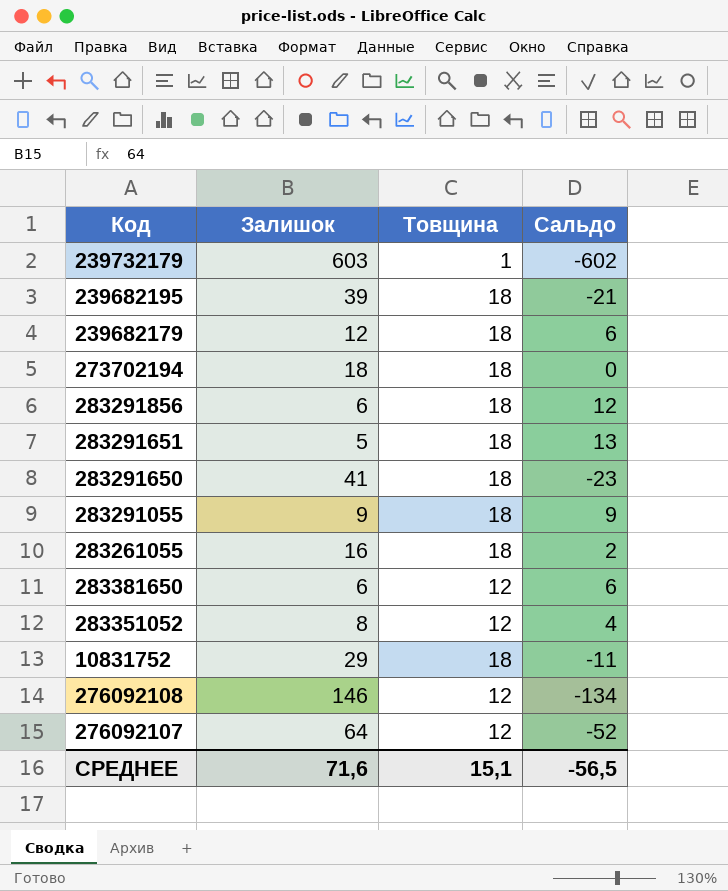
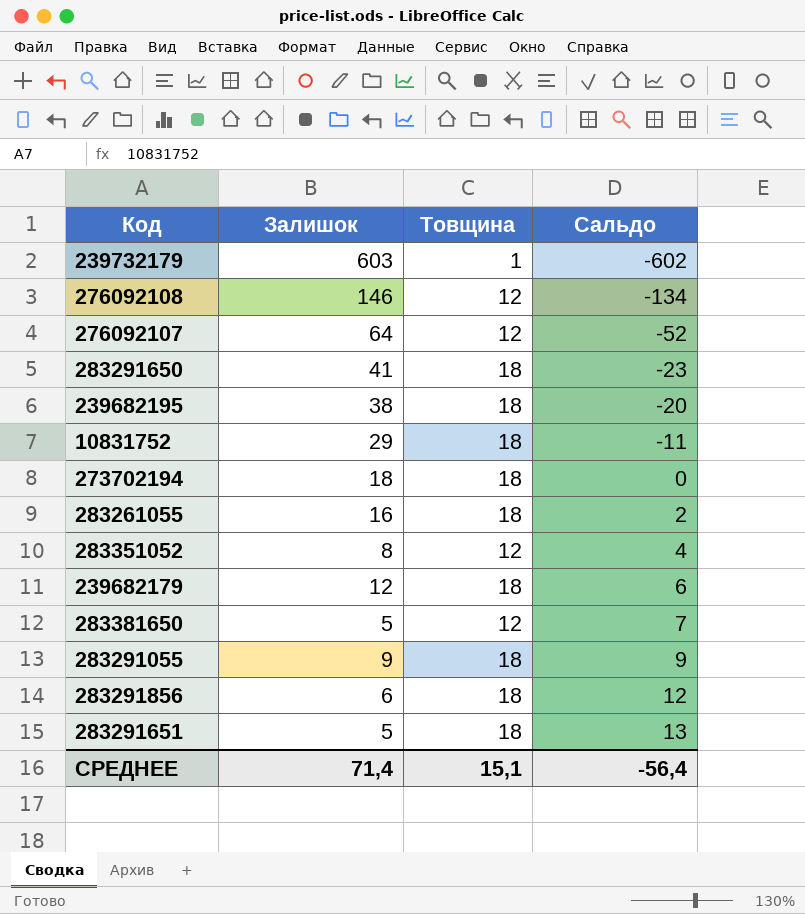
row order: none -> Сальдо ascending
239682195 | Залишок: 39 -> 38
239682195 | Сальдо: -21 -> -20
283381650 | Залишок: 6 -> 5
283381650 | Сальдо: 6 -> 7
СРЕДНЕЕ | Залишок: 71,6 -> 71,4
СРЕДНЕЕ | Сальдо: -56,5 -> -56,4

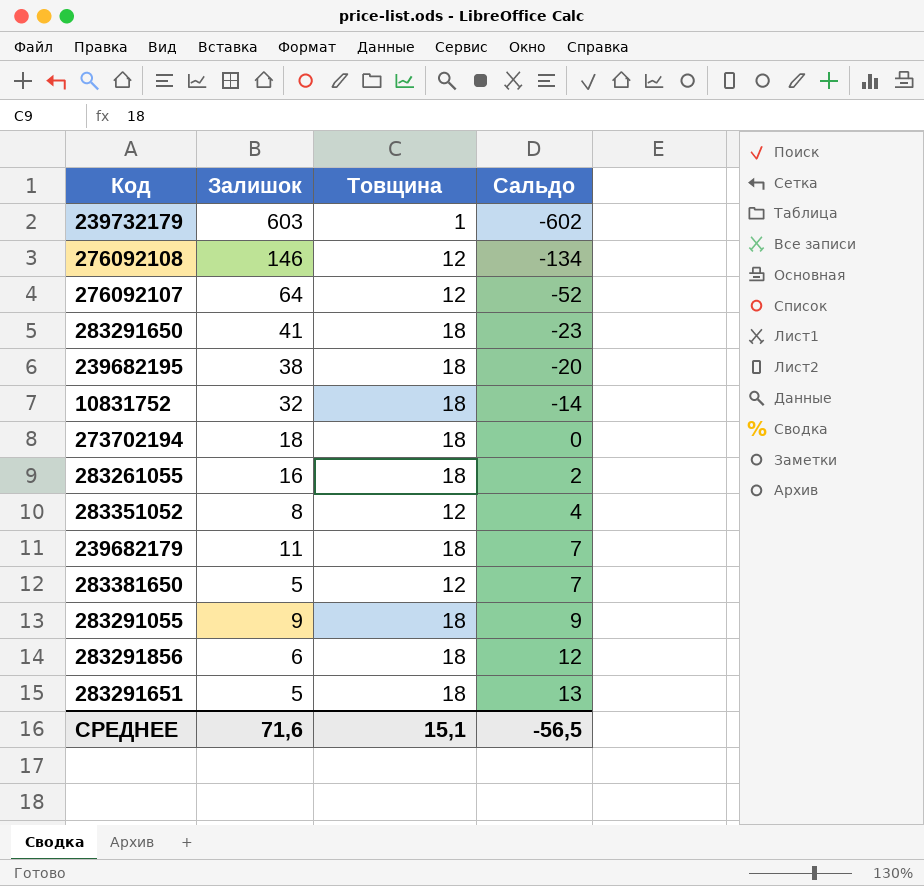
10831752 | Залишок: 29 -> 32
10831752 | Сальдо: -11 -> -14
239682179 | Залишок: 12 -> 11
239682179 | Сальдо: 6 -> 7
СРЕДНЕЕ | Залишок: 71,4 -> 71,6
СРЕДНЕЕ | Сальдо: -56,4 -> -56,5

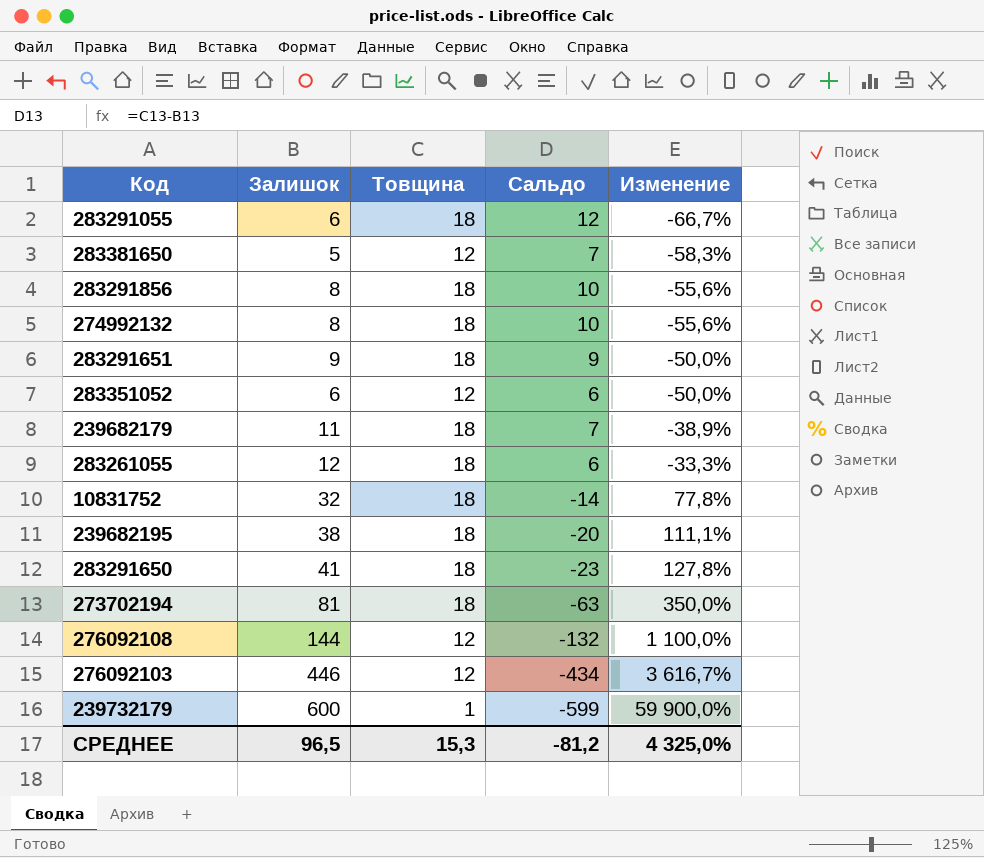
row order: Сальдо ascending -> Изменение ascending
column Изменение | formula: none -> ([Залишок] - [Товщина]) / [Товщина]
row 276092107: 64 | 12 | -52 -> none
283291055 | Залишок: 9 -> 6
283291055 | Сальдо: 9 -> 12
283291856 | Залишок: 6 -> 8
283291856 | Сальдо: 12 -> 10
row 274992132: none -> 8 | 18 | 10 | -55,6%
283291651 | Залишок: 5 -> 9
283291651 | Сальдо: 13 -> 9
283351052 | Залишок: 8 -> 6
283351052 | Сальдо: 4 -> 6
283261055 | Залишок: 16 -> 12
283261055 | Сальдо: 2 -> 6
273702194 | Залишок: 18 -> 81
273702194 | Сальдо: 0 -> -63
276092108 | Залишок: 146 -> 144
276092108 | Сальдо: -134 -> -132
row 276092103: none -> 446 | 12 | -434 | 3 616,7%
239732179 | Залишок: 603 -> 600
239732179 | Сальдо: -602 -> -599
СРЕДНЕЕ | Залишок: 71,6 -> 96,5
СРЕДНЕЕ | Товщина: 15,1 -> 15,3
СРЕДНЕЕ | Сальдо: -56,5 -> -81,2

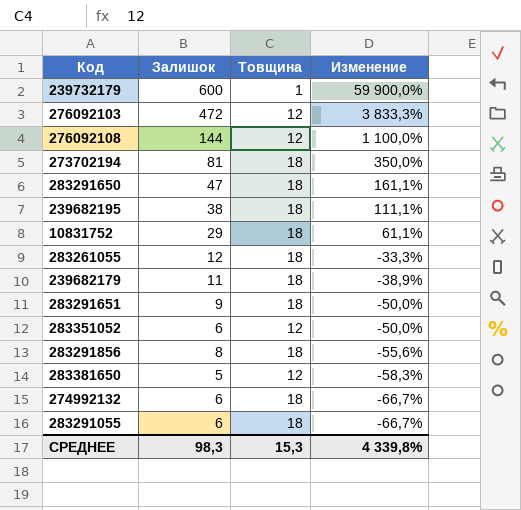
row order: Изменение ascending -> Изменение descending
column Сальдо | formula: [Товщина] - [Залишок] -> none
276092103 | Залишок: 446 -> 472
276092103 | Изменение: 3 616,7% -> 3 833,3%
283291650 | Залишок: 41 -> 47
283291650 | Изменение: 127,8% -> 161,1%
10831752 | Залишок: 32 -> 29
10831752 | Изменение: 77,8% -> 61,1%
274992132 | Залишок: 8 -> 6
274992132 | Изменение: -55,6% -> -66,7%
СРЕДНЕЕ | Залишок: 96,5 -> 98,3
СРЕДНЕЕ | Изменение: 4 325,0% -> 4 339,8%

